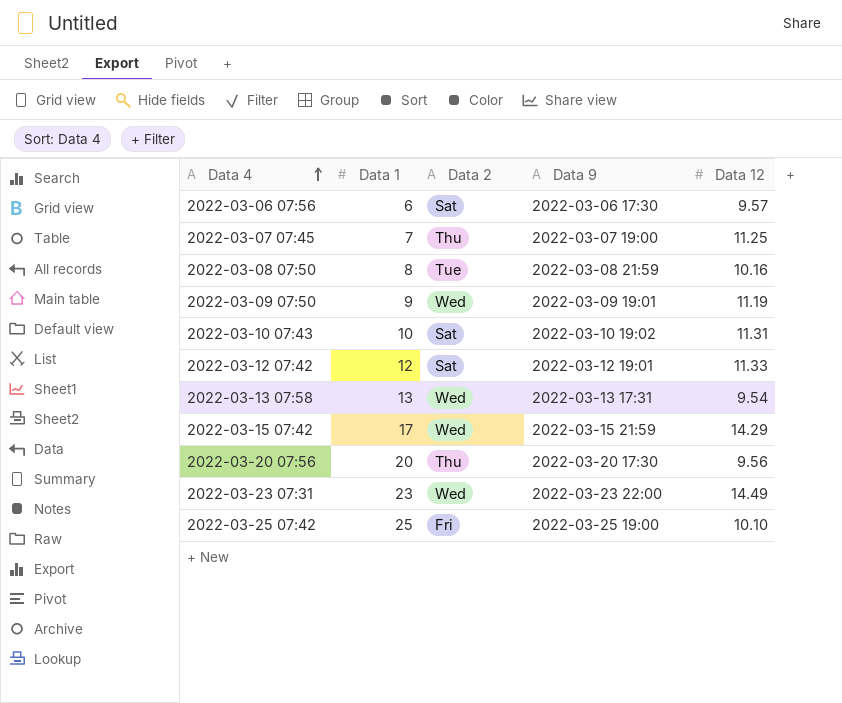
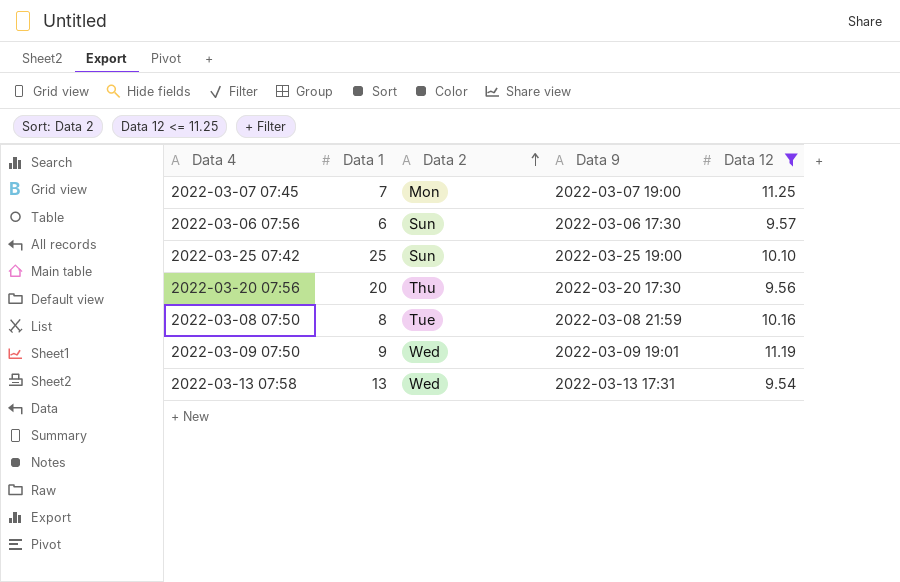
filter: none -> Data 12 <= 11.25
row order: Data 4 ascending -> Data 2 ascending
2022-03-07 07:45 | Data 2: Thu -> Mon
2022-03-06 07:56 | Data 2: Sat -> Sun
2022-03-25 07:42 | Data 2: Fri -> Sun

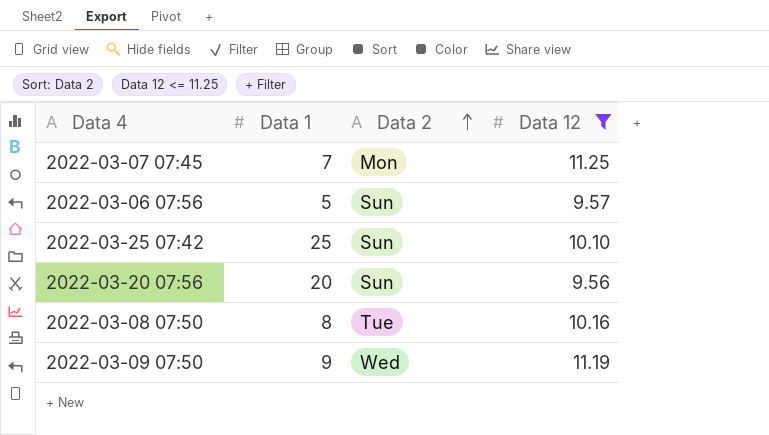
column Data 9 | position: 4 -> none
row 2022-03-13 07:58: 13 | Wed | 2022-03-13 17:31 | 9.54 -> none
2022-03-06 07:56 | Data 1: 6 -> 5
2022-03-20 07:56 | Data 2: Thu -> Sun

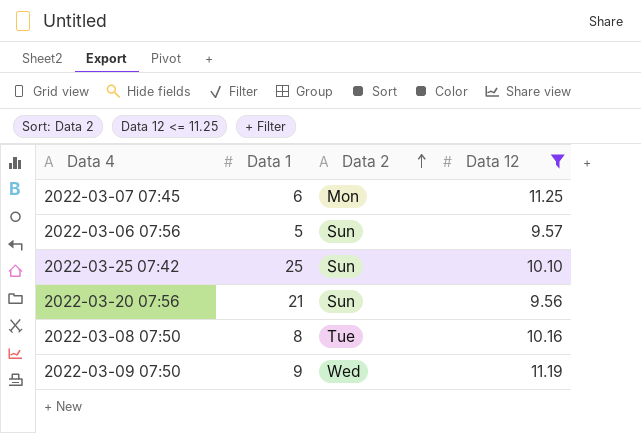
2022-03-07 07:45 | Data 1: 7 -> 6
2022-03-20 07:56 | Data 1: 20 -> 21

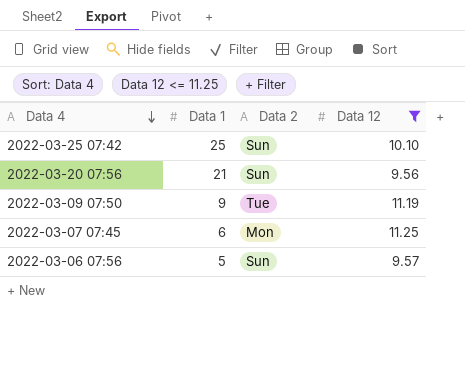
row order: Data 2 ascending -> Data 4 descending
row 2022-03-08 07:50: 8 | Tue | 10.16 -> none
2022-03-09 07:50 | Data 2: Wed -> Tue

